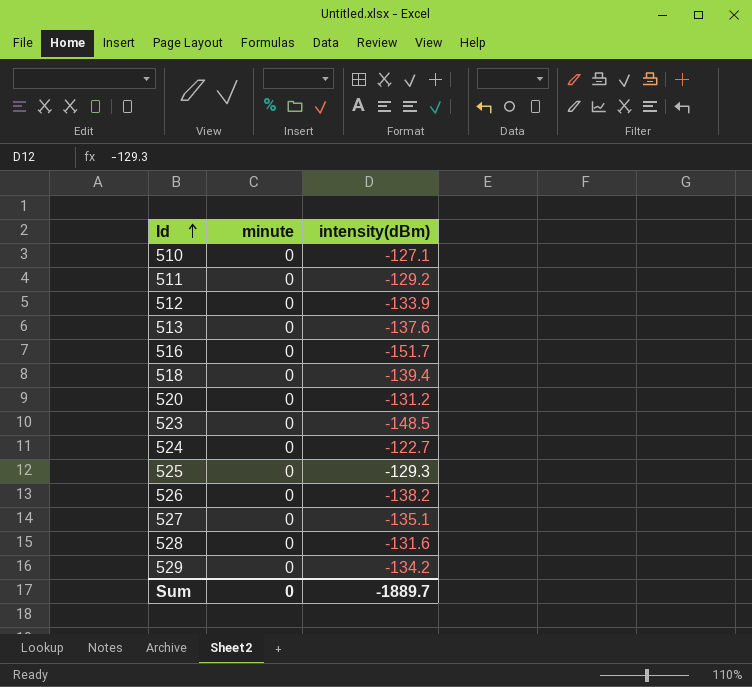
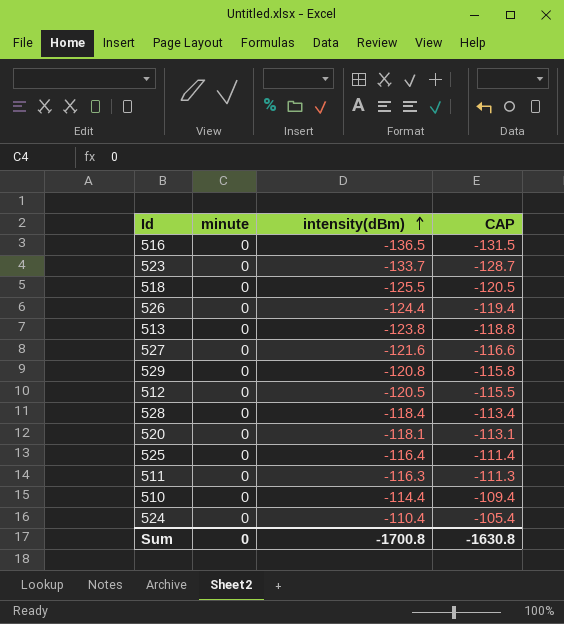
row order: Id ascending -> intensity(dBm) ascending
column CAP | formula: none -> [intensity(dBm)] + 5
516 | intensity(dBm): -151.7 -> -136.5
523 | intensity(dBm): -148.5 -> -133.7
518 | intensity(dBm): -139.4 -> -125.5
526 | intensity(dBm): -138.2 -> -124.4
513 | intensity(dBm): -137.6 -> -123.8
527 | intensity(dBm): -135.1 -> -121.6
529 | intensity(dBm): -134.2 -> -120.8
512 | intensity(dBm): -133.9 -> -120.5
528 | intensity(dBm): -131.6 -> -118.4
520 | intensity(dBm): -131.2 -> -118.1
525 | intensity(dBm): -129.3 -> -116.4
511 | intensity(dBm): -129.2 -> -116.3
510 | intensity(dBm): -127.1 -> -114.4
524 | intensity(dBm): -122.7 -> -110.4
Sum | intensity(dBm): -1889.7 -> -1700.8

